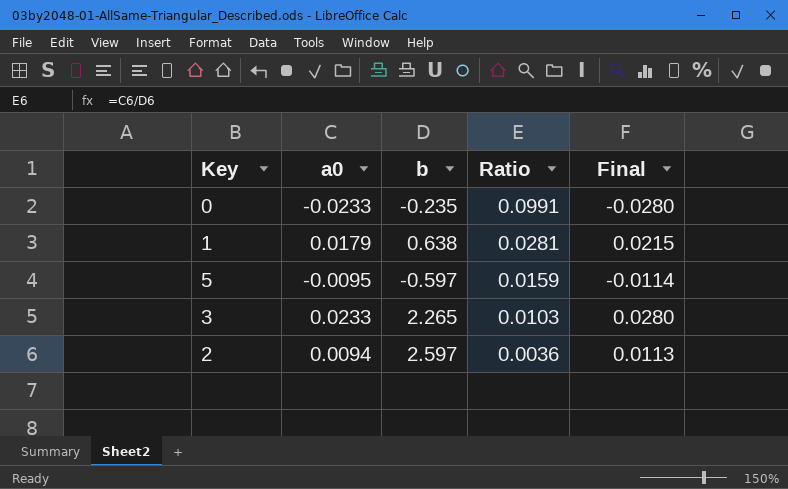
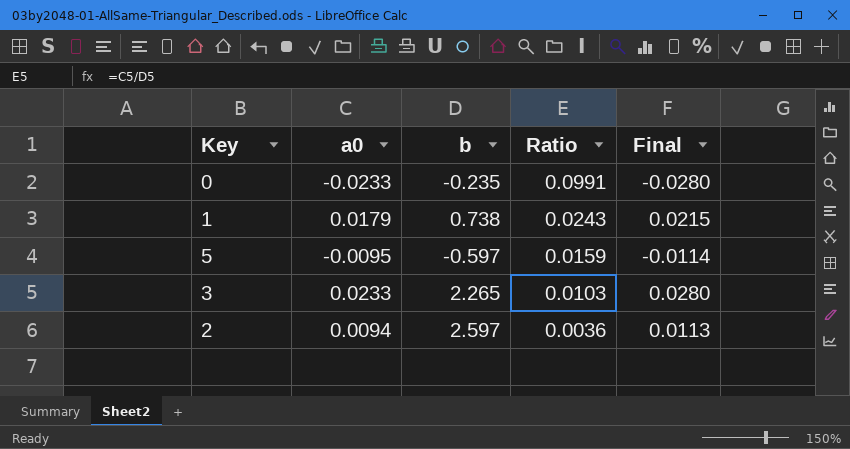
1 | b: 0.638 -> 0.738
1 | Ratio: 0.0281 -> 0.0243

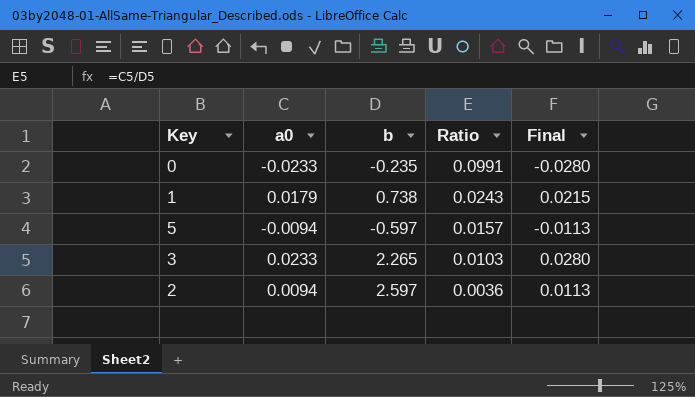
5 | a0: -0.0095 -> -0.0094
5 | Ratio: 0.0159 -> 0.0157
5 | Final: -0.0114 -> -0.0113

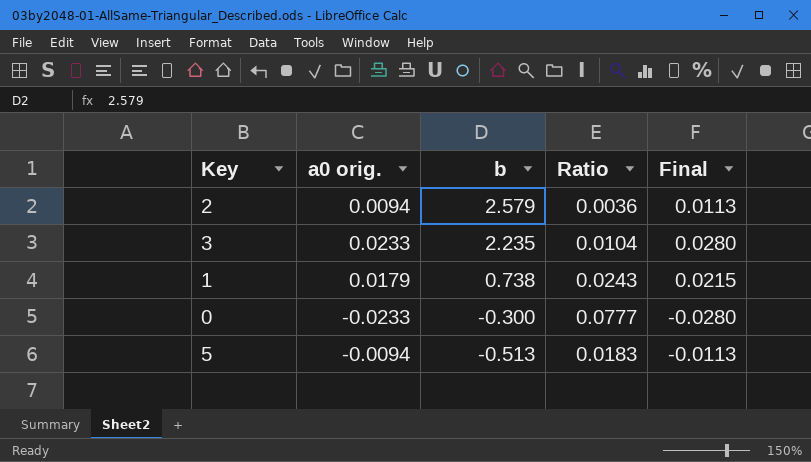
row order: Ratio descending -> b descending
column name: a0 -> a0 orig.
2 | b: 2.597 -> 2.579
3 | b: 2.265 -> 2.235
3 | Ratio: 0.0103 -> 0.0104
0 | b: -0.235 -> -0.300
0 | Ratio: 0.0991 -> 0.0777
5 | b: -0.597 -> -0.513
5 | Ratio: 0.0157 -> 0.0183

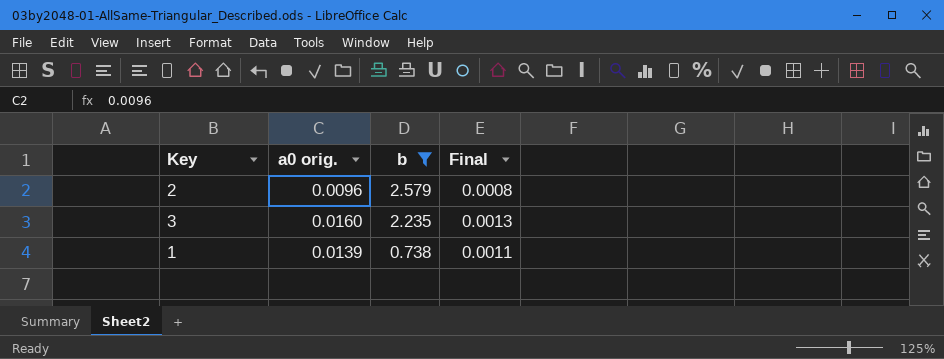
filter: none -> b >= 0.738
column Ratio | formula: [a0 orig.] / [b] -> none
column Final | formula: [a0 orig.] * 1.2 -> [a0 orig.] * 0.08
2 | a0 orig.: 0.0094 -> 0.0096
3 | a0 orig.: 0.0233 -> 0.0160
1 | a0 orig.: 0.0179 -> 0.0139

